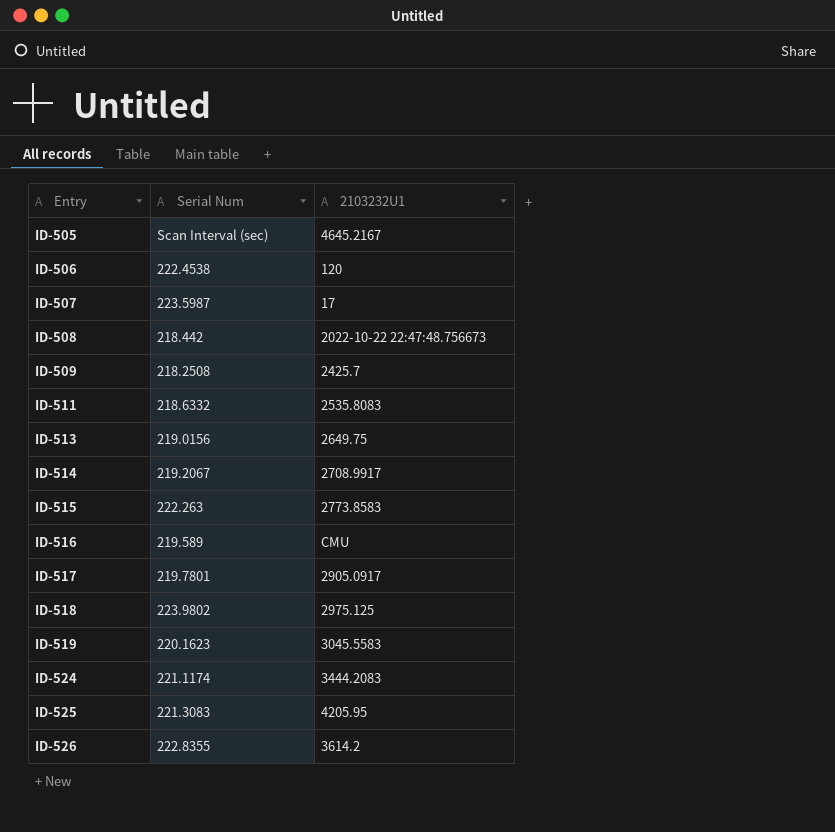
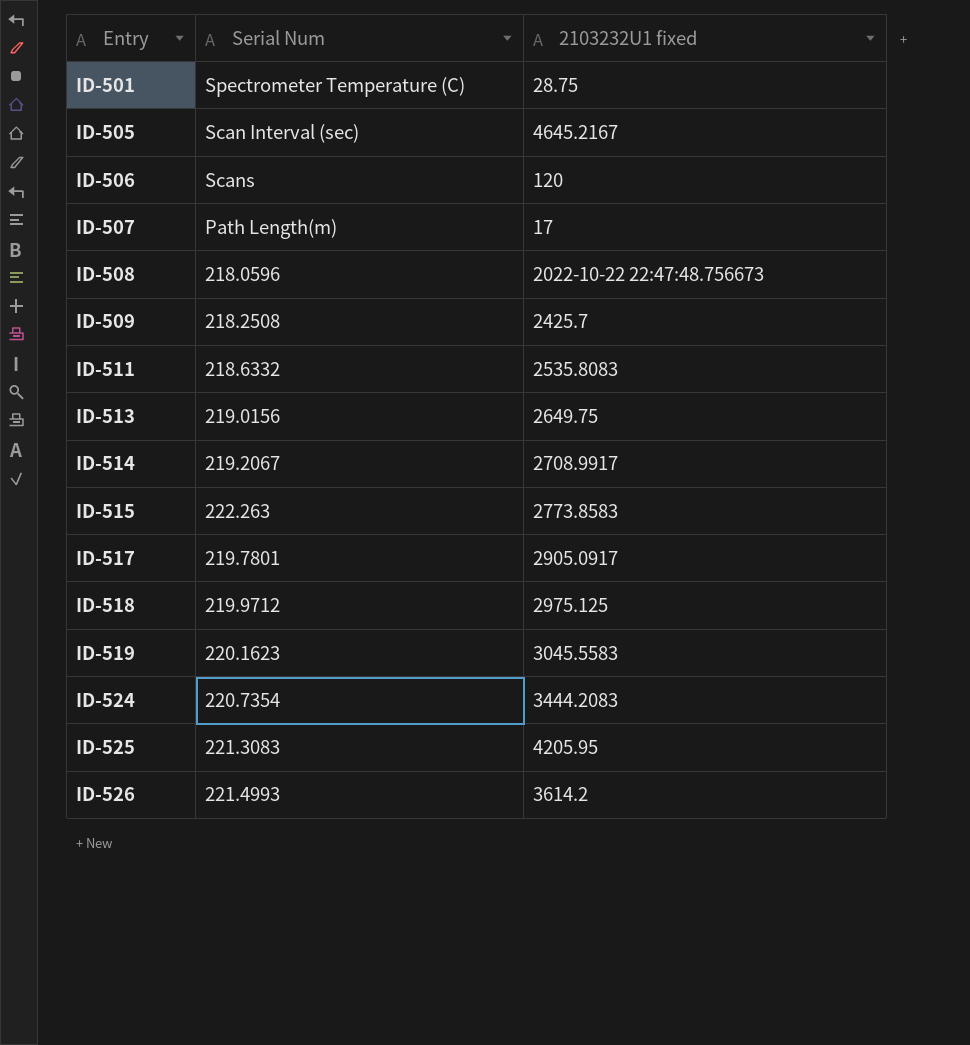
column name: 2103232U1 -> 2103232U1 fixed
row ID-516: 219.589 | CMU -> none
row ID-501: none -> Spectrometer Temperature (C) | 28.75
ID-506 | Serial Num: 222.4538 -> Scans
ID-507 | Serial Num: 223.5987 -> Path Length(m)
ID-508 | Serial Num: 218.442 -> 218.0596
ID-518 | Serial Num: 223.9802 -> 219.9712
ID-524 | Serial Num: 221.1174 -> 220.7354
ID-526 | Serial Num: 222.8355 -> 221.4993

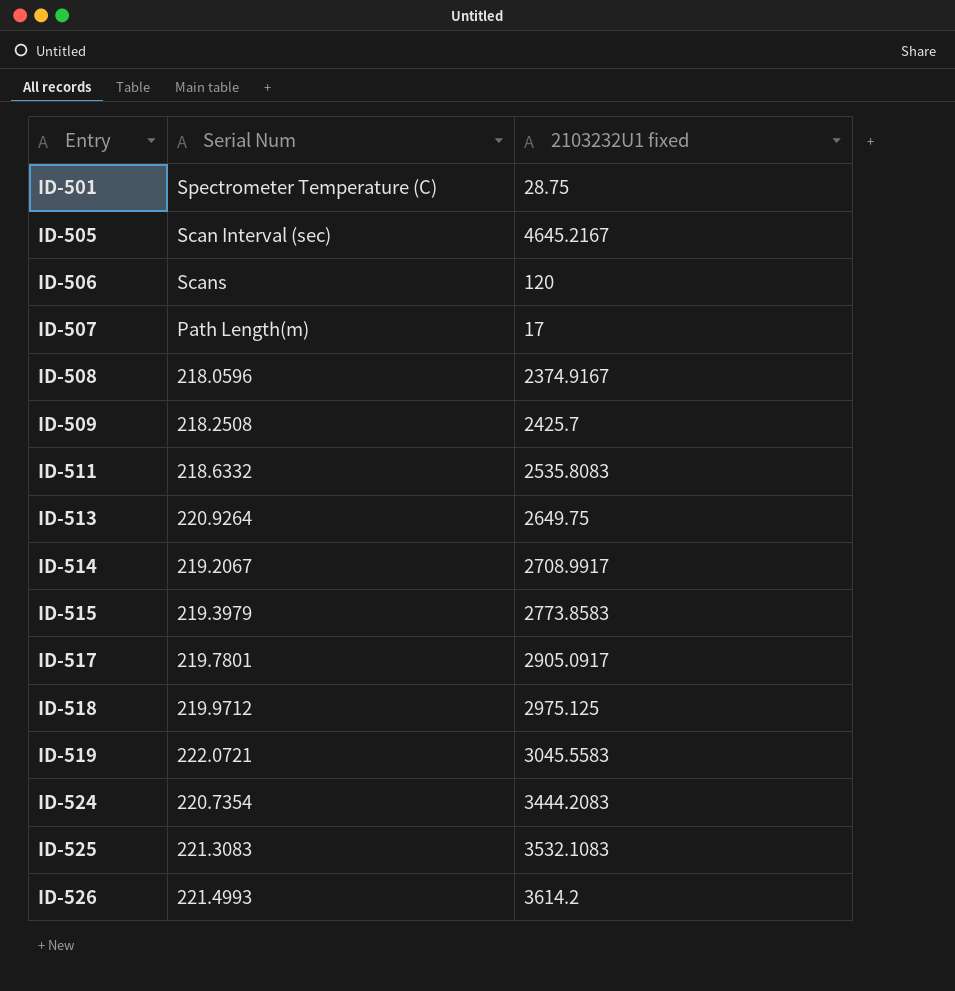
ID-508 | 2103232U1 fixed: 2022-10-22 22:47:48.756673 -> 2374.9167
ID-513 | Serial Num: 219.0156 -> 220.9264
ID-515 | Serial Num: 222.263 -> 219.3979
ID-519 | Serial Num: 220.1623 -> 222.0721
ID-525 | 2103232U1 fixed: 4205.95 -> 3532.1083

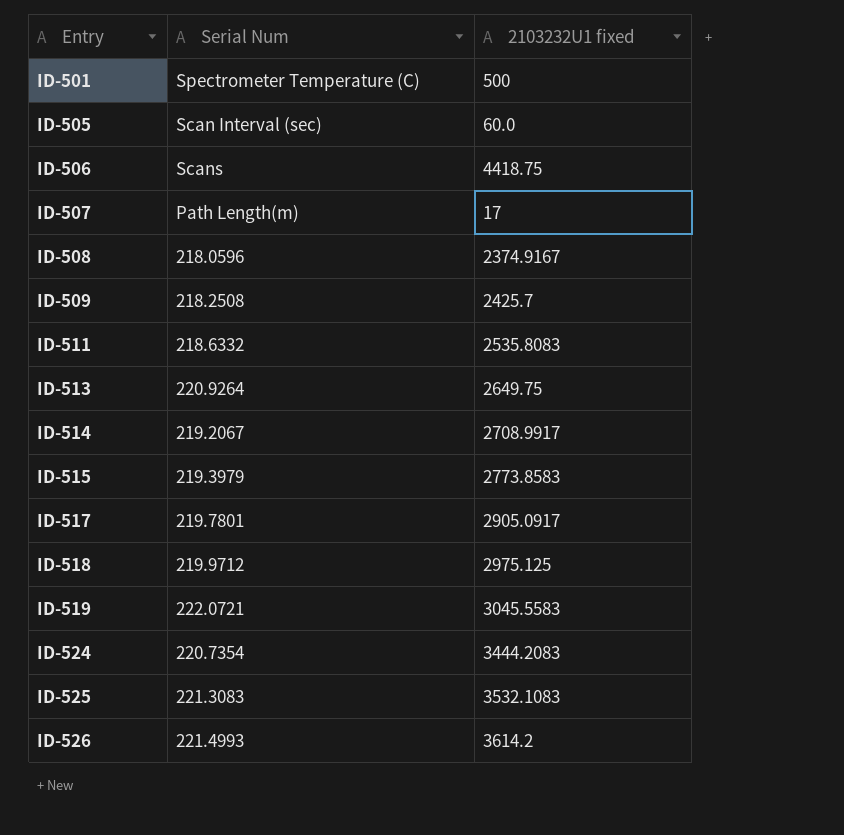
ID-501 | 2103232U1 fixed: 28.75 -> 500
ID-505 | 2103232U1 fixed: 4645.2167 -> 60.0
ID-506 | 2103232U1 fixed: 120 -> 4418.75

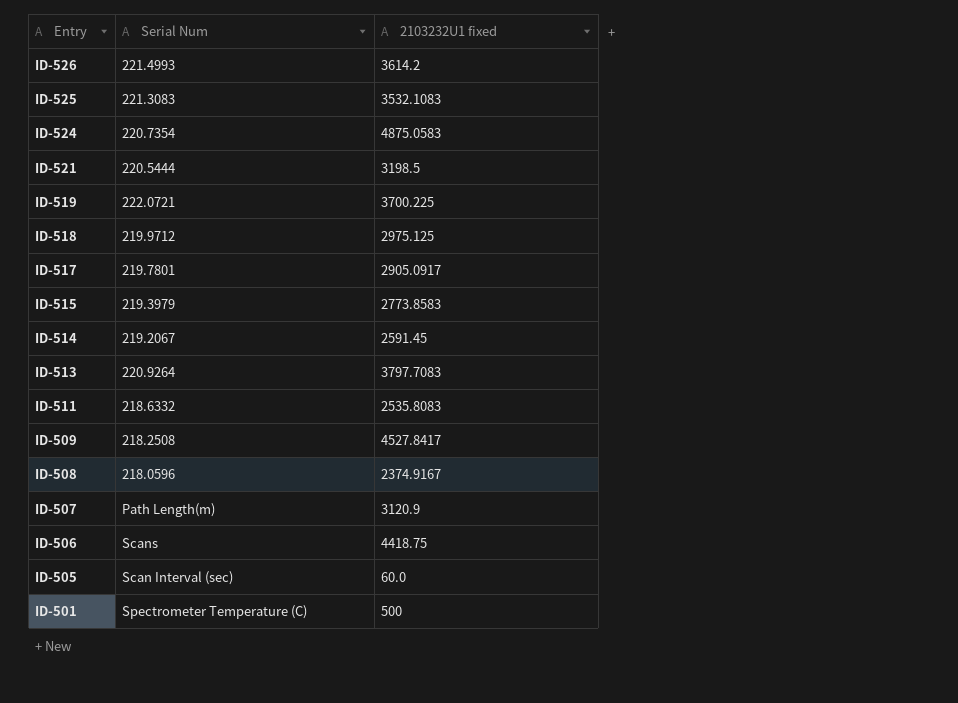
row order: Entry ascending -> Entry descending
ID-524 | 2103232U1 fixed: 3444.2083 -> 4875.0583
row ID-521: none -> 220.5444 | 3198.5
ID-519 | 2103232U1 fixed: 3045.5583 -> 3700.225
ID-514 | 2103232U1 fixed: 2708.9917 -> 2591.45
ID-513 | 2103232U1 fixed: 2649.75 -> 3797.7083
ID-509 | 2103232U1 fixed: 2425.7 -> 4527.8417
ID-507 | 2103232U1 fixed: 17 -> 3120.9

